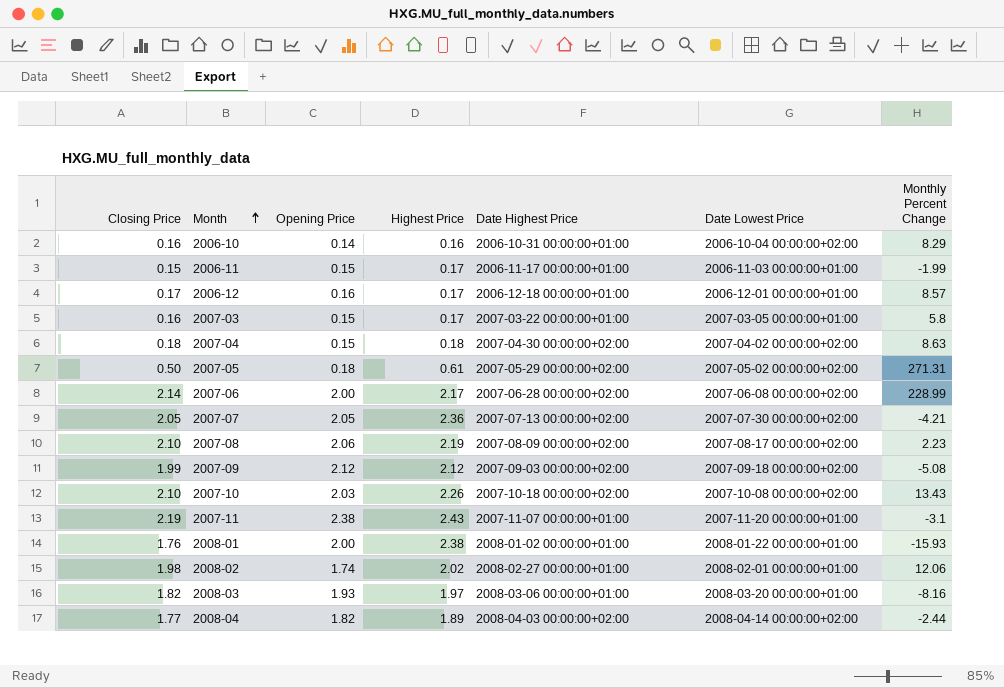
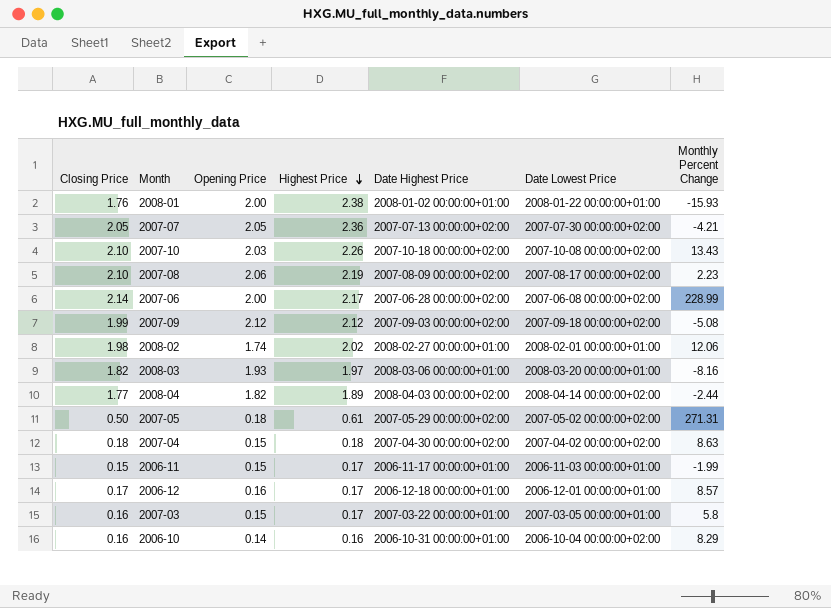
row order: Month ascending -> Highest Price descending
row 2007-11: 2.19 | 2.38 | 2.43 | 2007-11-07 00:00:00+01:00 | 2007-11-20 00:00:00+01:00 | -3.1 -> none

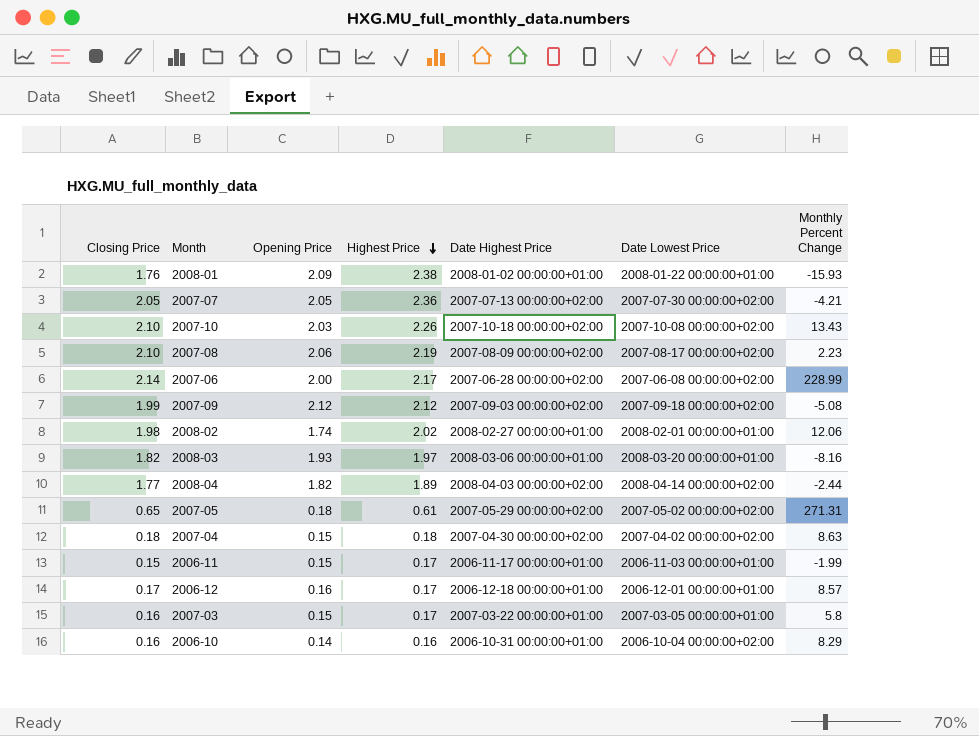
2008-01 | Opening Price: 2.00 -> 2.09
2007-05 | Closing Price: 0.50 -> 0.65

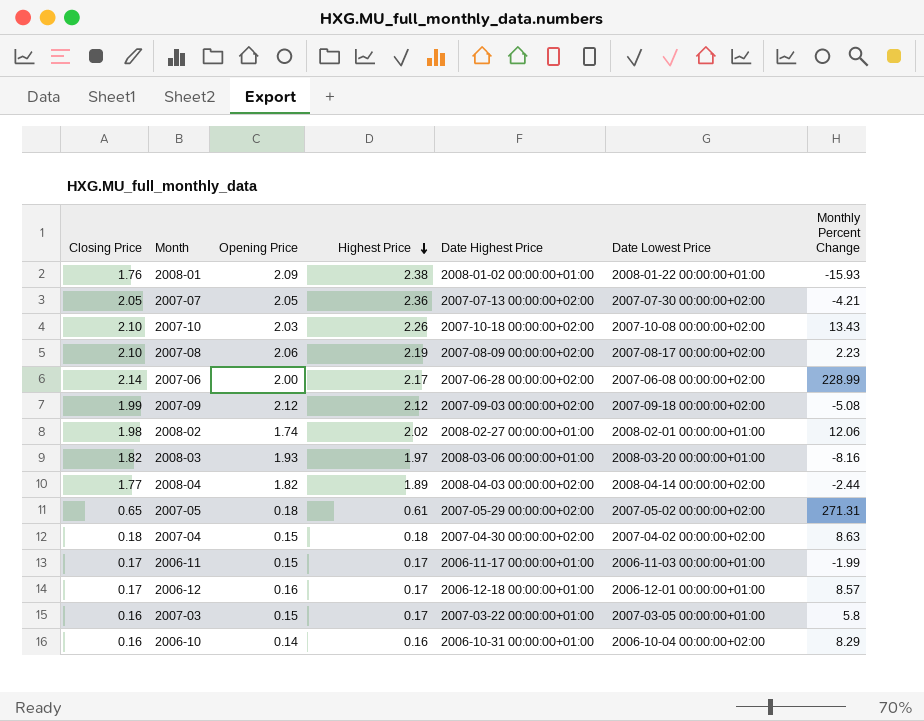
2006-11 | Closing Price: 0.15 -> 0.17

